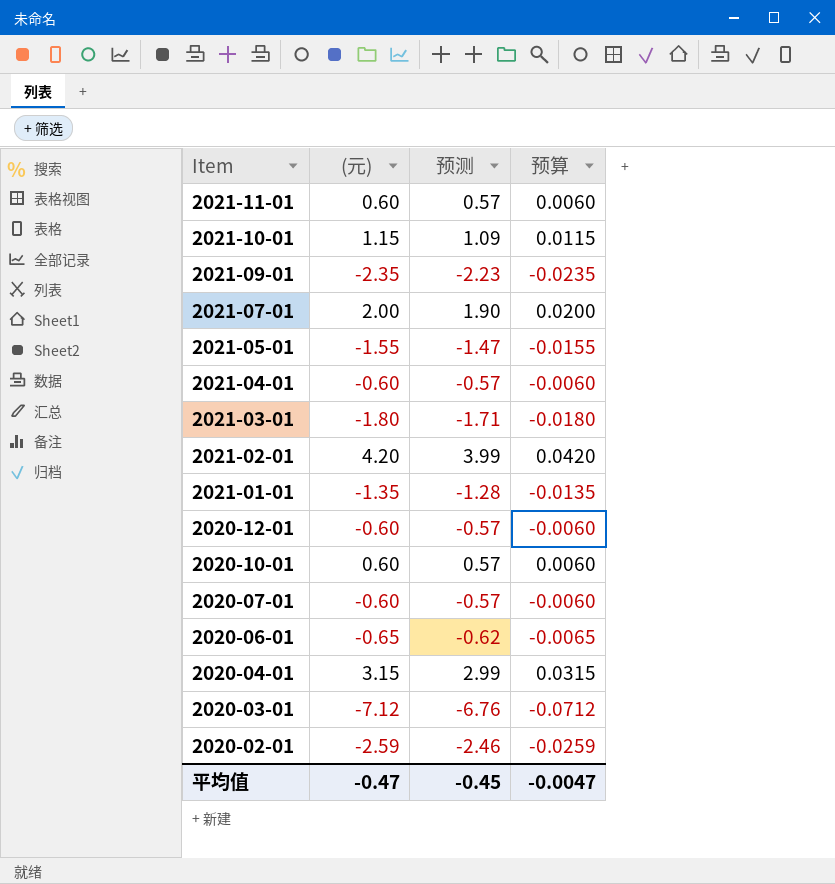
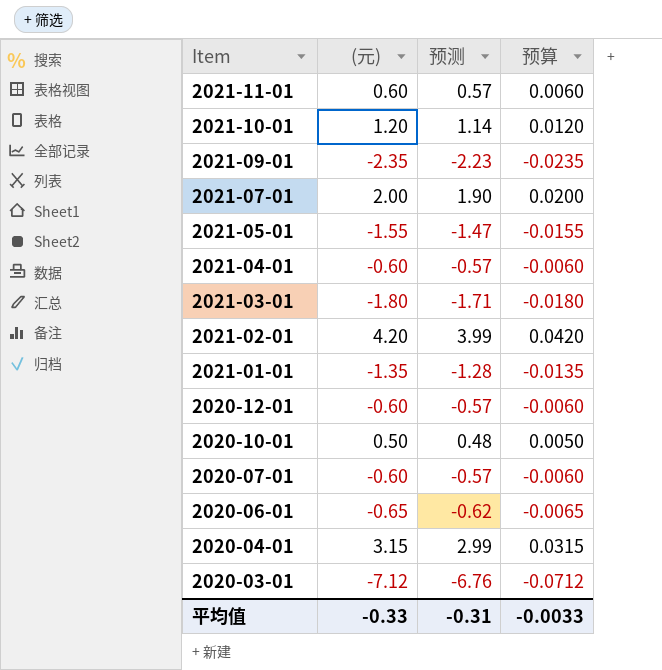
row 2020-02-01: -2.59 | -2.46 | -0.0259 -> none
2021-10-01 | (元): 1.15 -> 1.20
2021-10-01 | 预测: 1.09 -> 1.14
2021-10-01 | 预算: 0.0115 -> 0.0120
2020-10-01 | (元): 0.60 -> 0.50
2020-10-01 | 预测: 0.57 -> 0.48
2020-10-01 | 预算: 0.0060 -> 0.0050
平均值 | (元): -0.47 -> -0.33
平均值 | 预测: -0.45 -> -0.31
平均值 | 预算: -0.0047 -> -0.0033

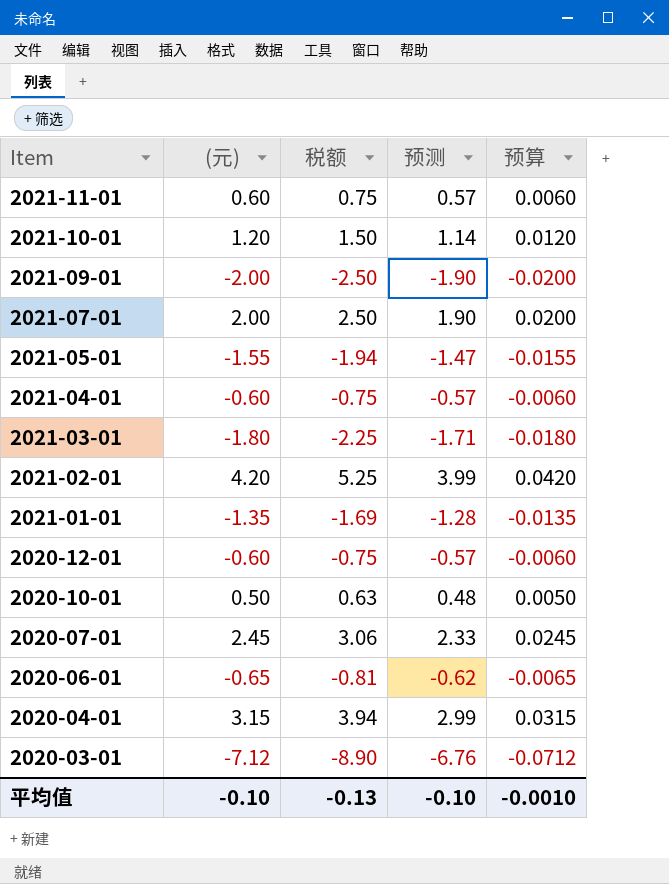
column 税额 | formula: none -> [(元)] * 1.25
2021-09-01 | (元): -2.35 -> -2.00
2021-09-01 | 预测: -2.23 -> -1.90
2021-09-01 | 预算: -0.0235 -> -0.0200
2020-07-01 | (元): -0.60 -> 2.45
2020-07-01 | 预测: -0.57 -> 2.33
2020-07-01 | 预算: -0.0060 -> 0.0245
平均值 | (元): -0.33 -> -0.10
平均值 | 预测: -0.31 -> -0.10
平均值 | 预算: -0.0033 -> -0.0010

